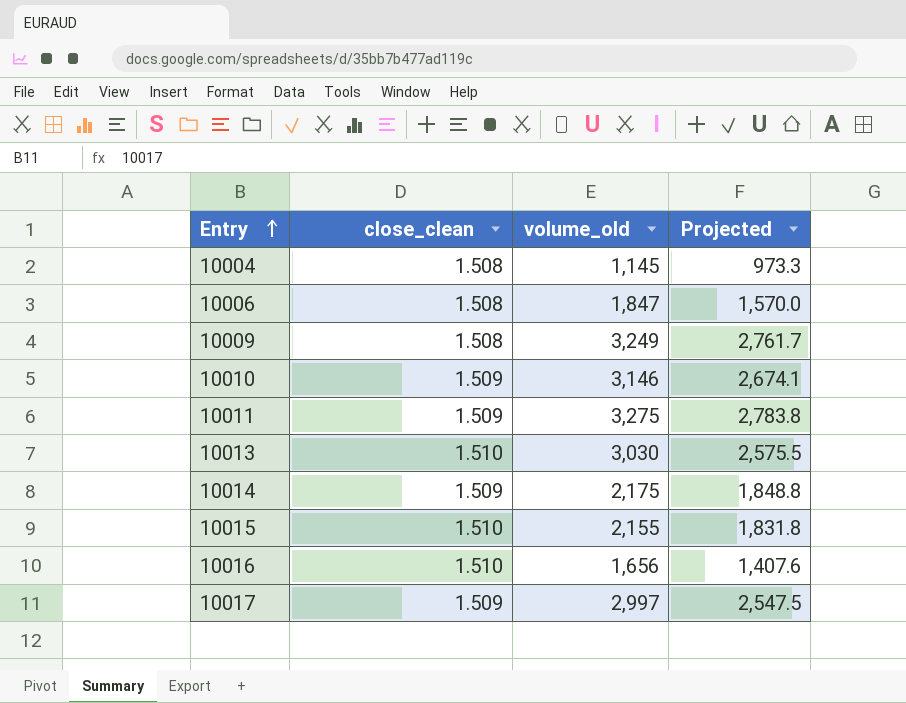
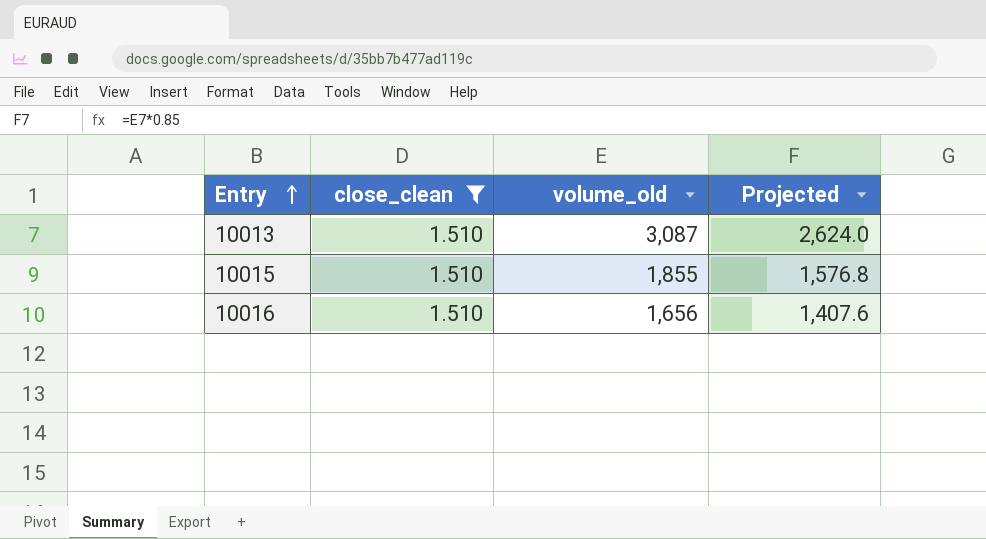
filter: none -> close_clean = 1.510
10013 | volume_old: 3,030 -> 3,087
10013 | Projected: 2,575.5 -> 2,624.0
10015 | volume_old: 2,155 -> 1,855
10015 | Projected: 1,831.8 -> 1,576.8

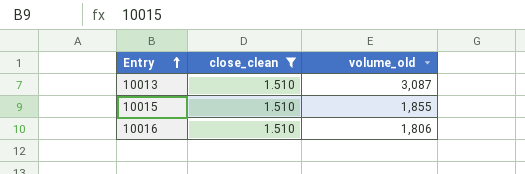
column Projected | formula: [volume_old] * 0.85 -> none
10016 | volume_old: 1,656 -> 1,806

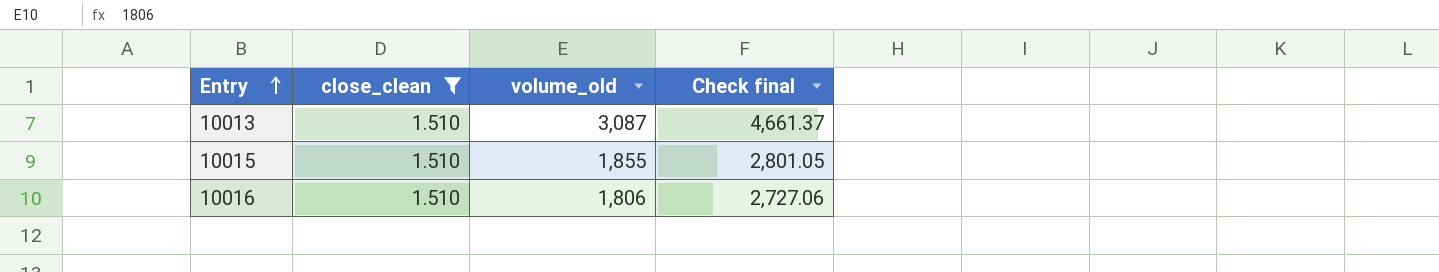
column Check final | formula: none -> [close_clean] * [volume_old]

